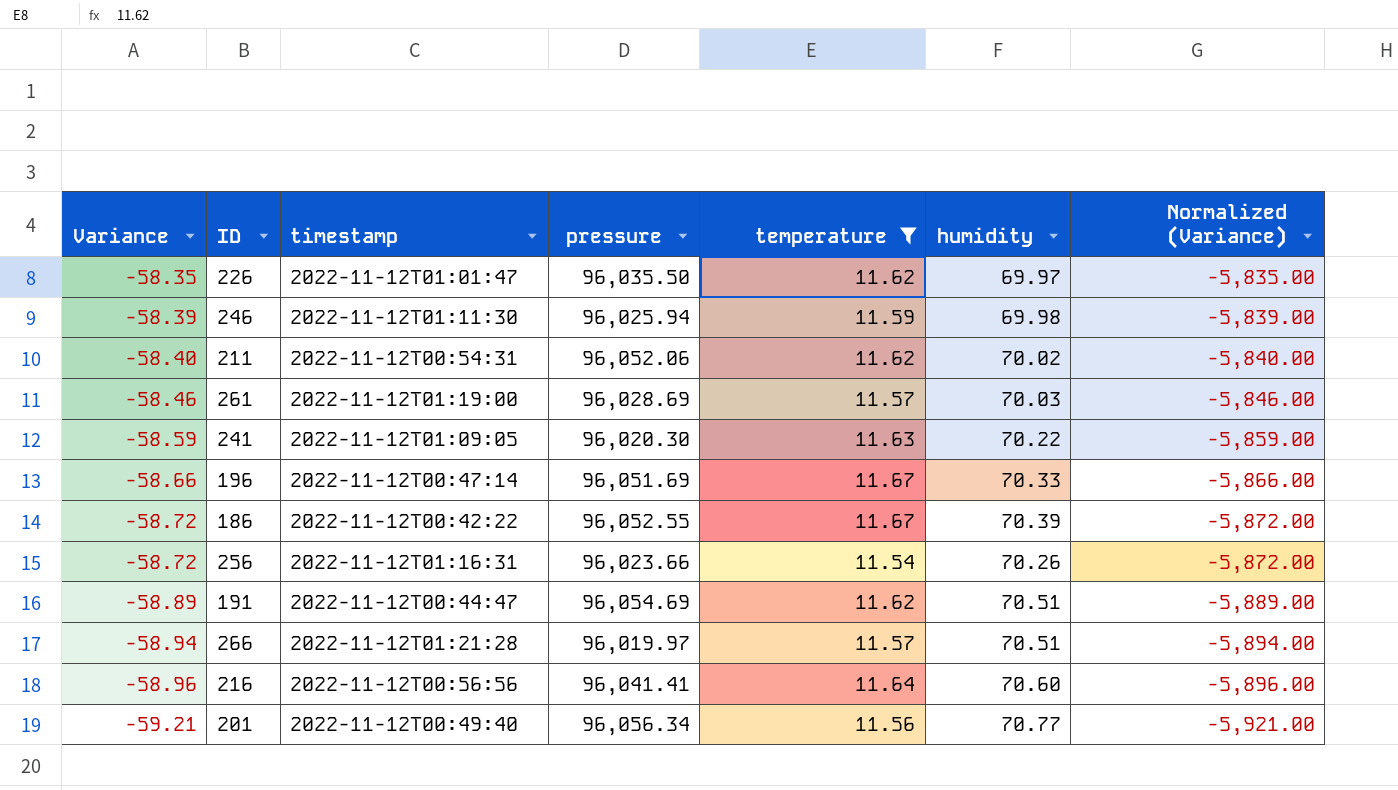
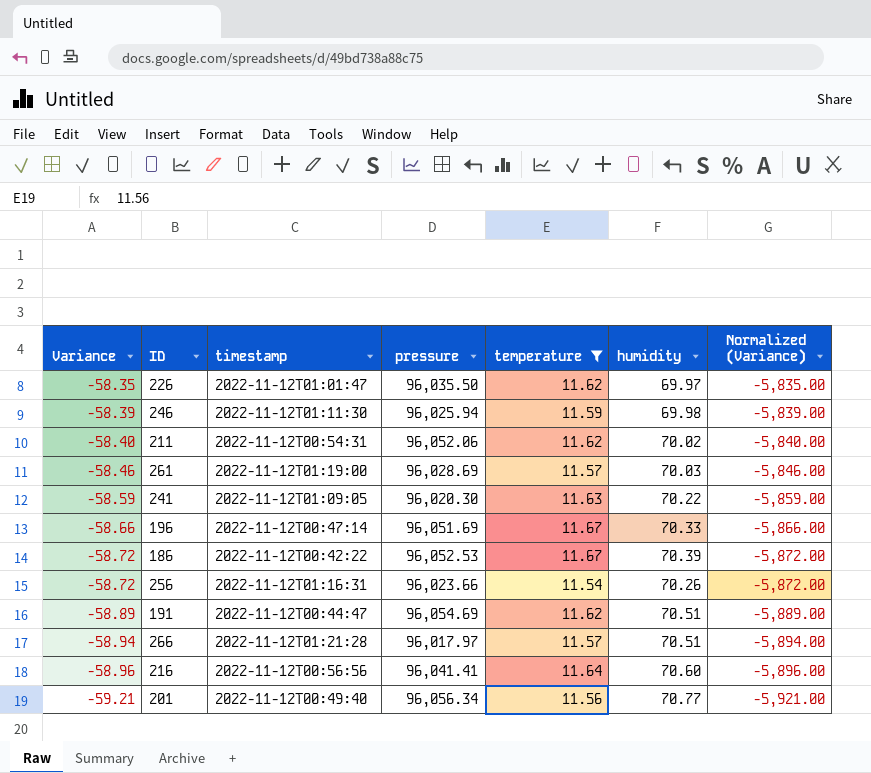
186 | pressure: 96,052.55 -> 96,052.53
266 | pressure: 96,019.97 -> 96,017.97

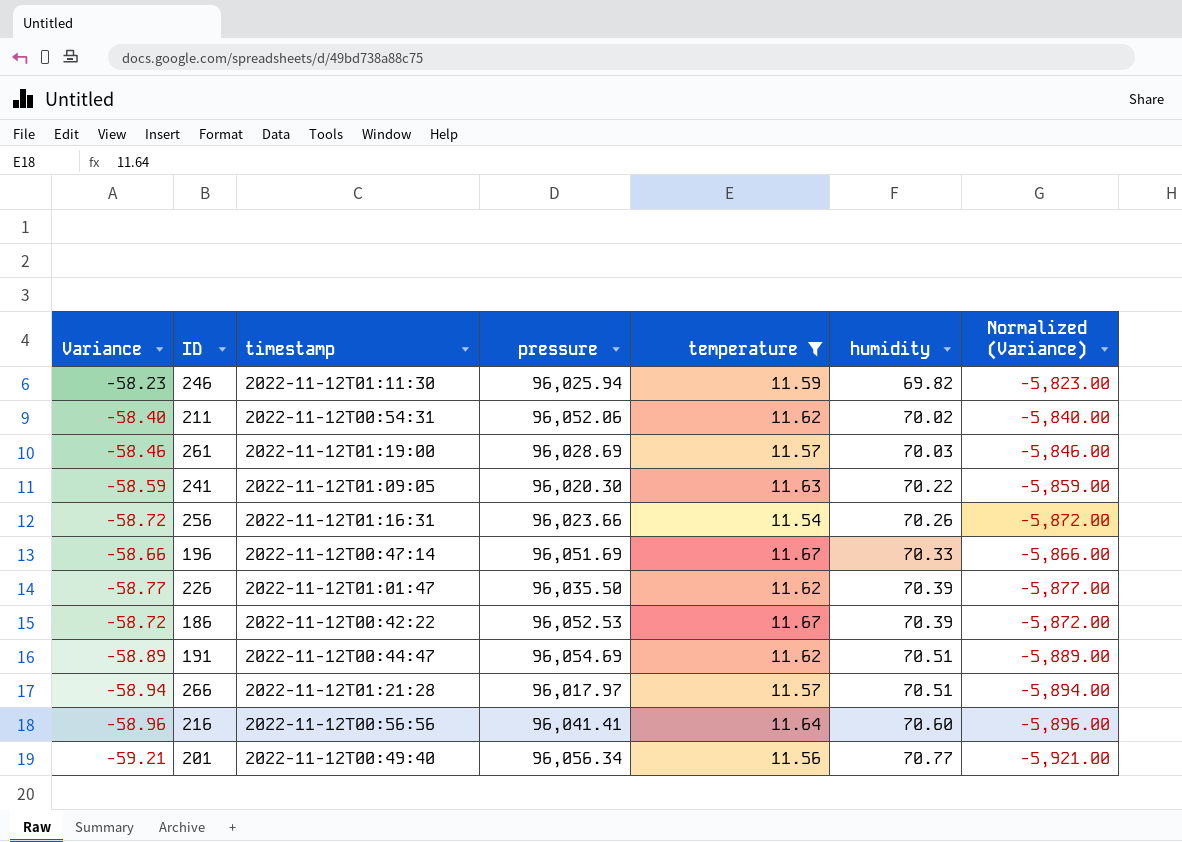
row order: Variance descending -> humidity ascending
246 | Variance: -58.39 -> -58.23
246 | humidity: 69.98 -> 69.82
246 | Normalized (Variance): -5,839.00 -> -5,823.00
226 | Variance: -58.35 -> -58.77
226 | humidity: 69.97 -> 70.39
226 | Normalized (Variance): -5,835.00 -> -5,877.00

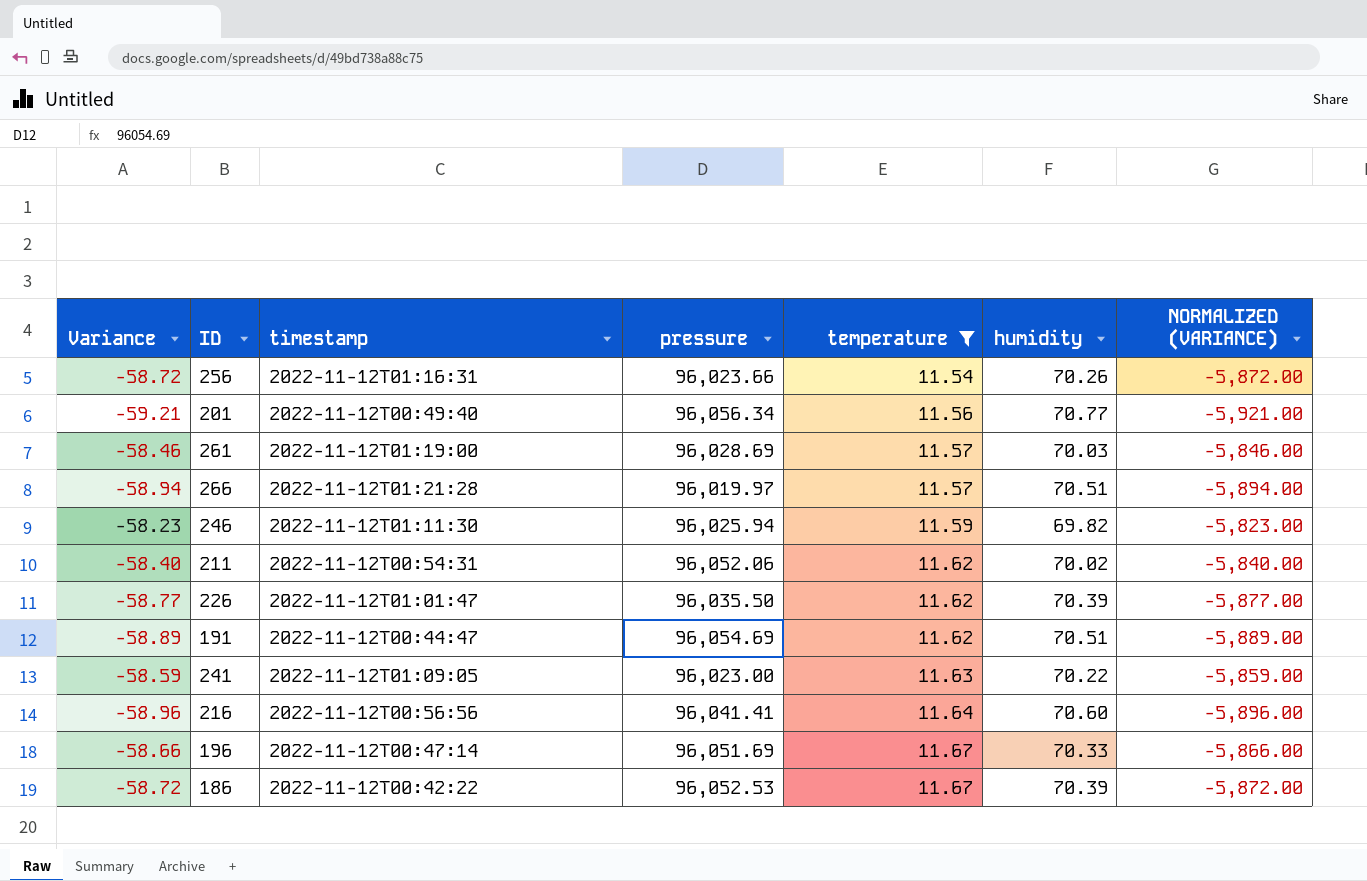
row order: humidity ascending -> temperature ascending
column name: Normalized (Variance) -> NORMALIZED (VARIANCE)
266 | pressure: 96,017.97 -> 96,019.97
241 | pressure: 96,020.30 -> 96,023.00

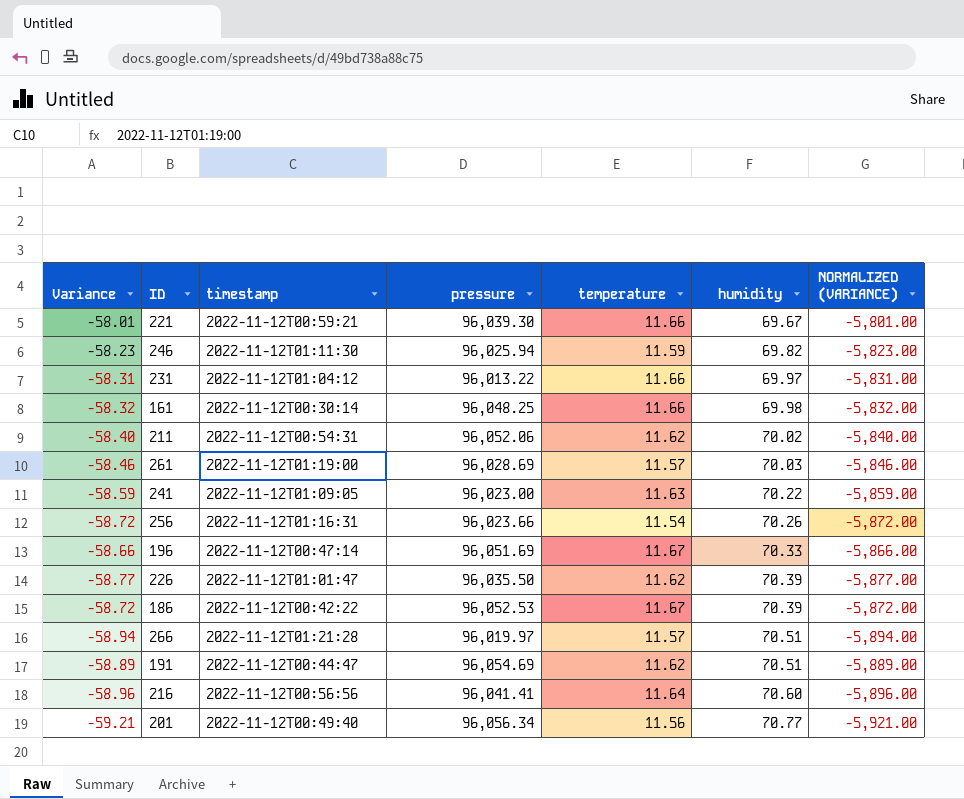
filter: temperature != 11.66 -> none
row order: temperature ascending -> humidity ascending

